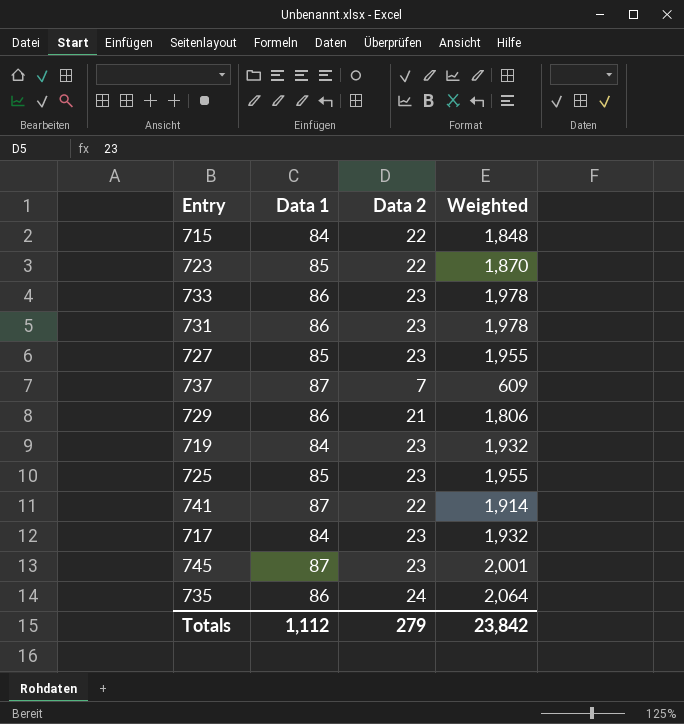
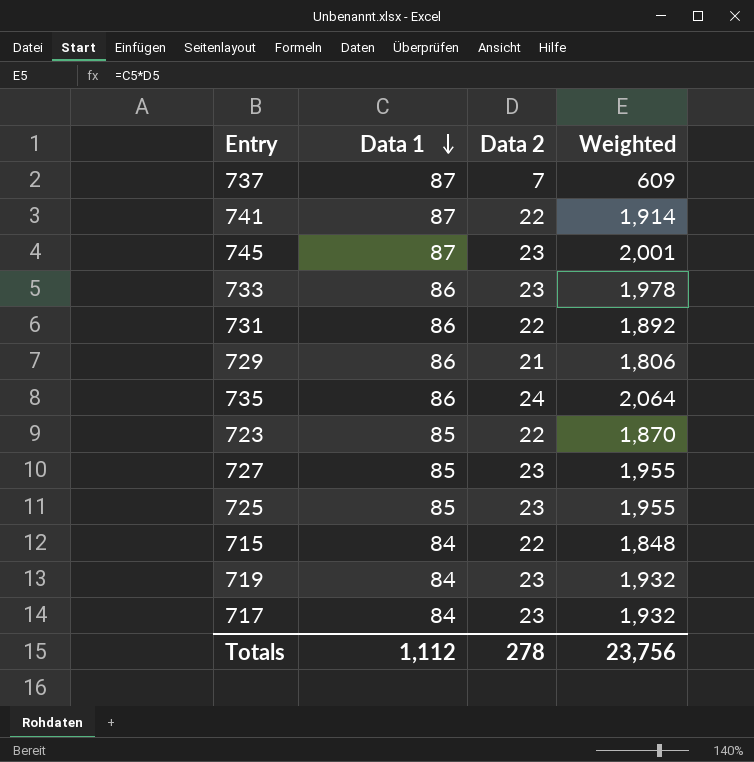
row order: none -> Data 1 descending
731 | Data 2: 23 -> 22
731 | Weighted: 1,978 -> 1,892
Totals | Data 2: 279 -> 278
Totals | Weighted: 23,842 -> 23,756

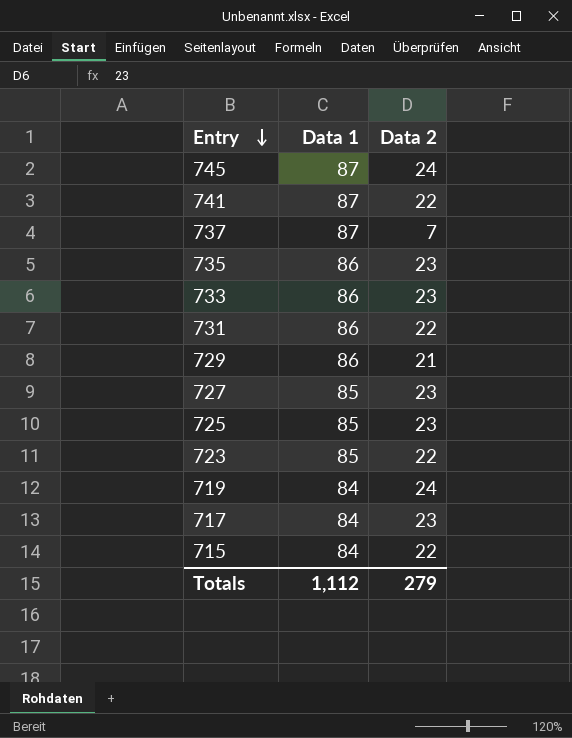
row order: Data 1 descending -> Entry descending
column Weighted | formula: [Data 1] * [Data 2] -> none
745 | Data 2: 23 -> 24
735 | Data 2: 24 -> 23
719 | Data 2: 23 -> 24
Totals | Data 2: 278 -> 279

